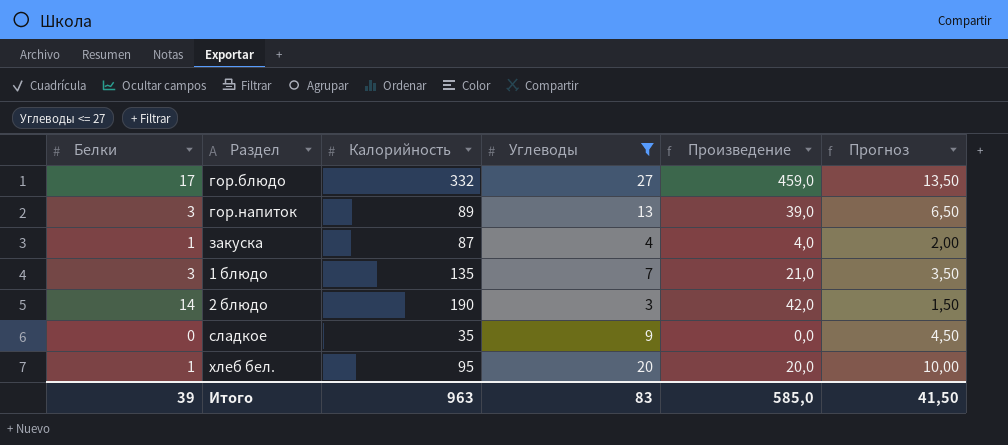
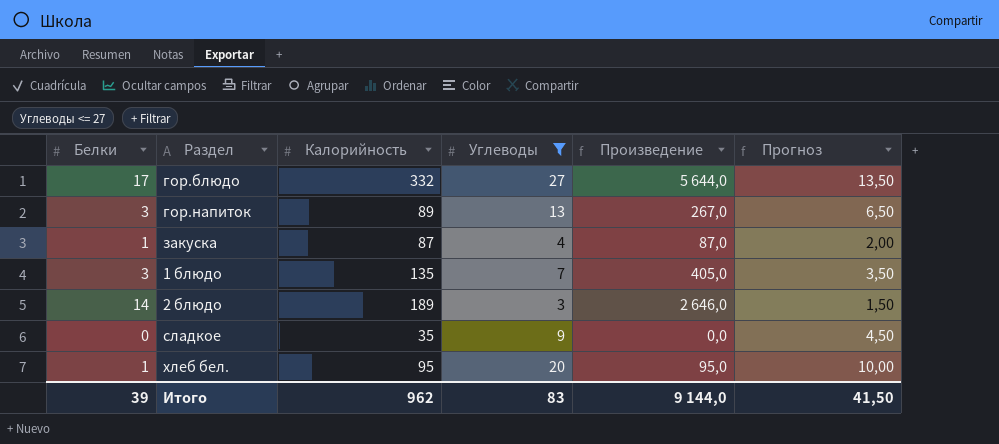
column Произведение | formula: [Белки] * [Углеводы] -> [Белки] * [Калорийность]
2 блюдо | Калорийность: 190 -> 189
Итого | Калорийность: 963 -> 962
Итого | Произведение: 585,0 -> 9 144,0

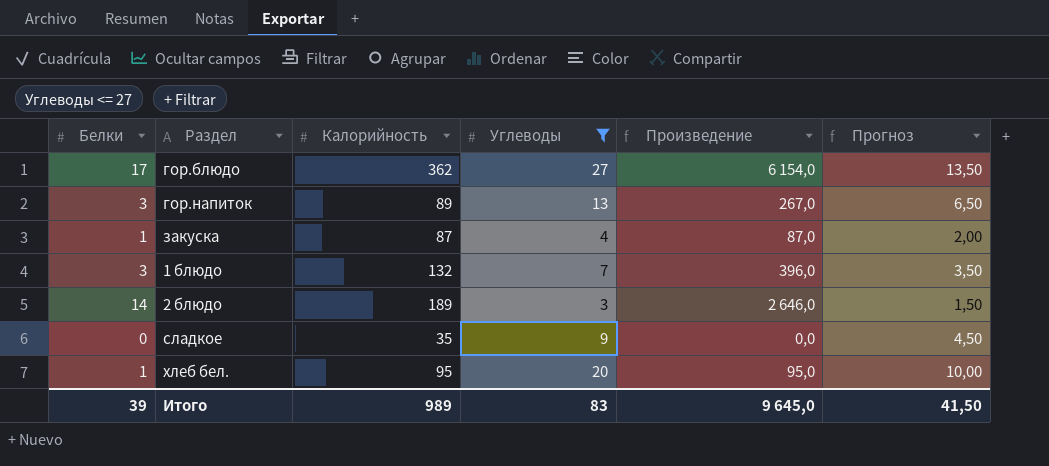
гор.блюдо | Калорийность: 332 -> 362
гор.блюдо | Произведение: 5 644,0 -> 6 154,0
1 блюдо | Калорийность: 135 -> 132
1 блюдо | Произведение: 405,0 -> 396,0
Итого | Калорийность: 962 -> 989
Итого | Произведение: 9 144,0 -> 9 645,0

